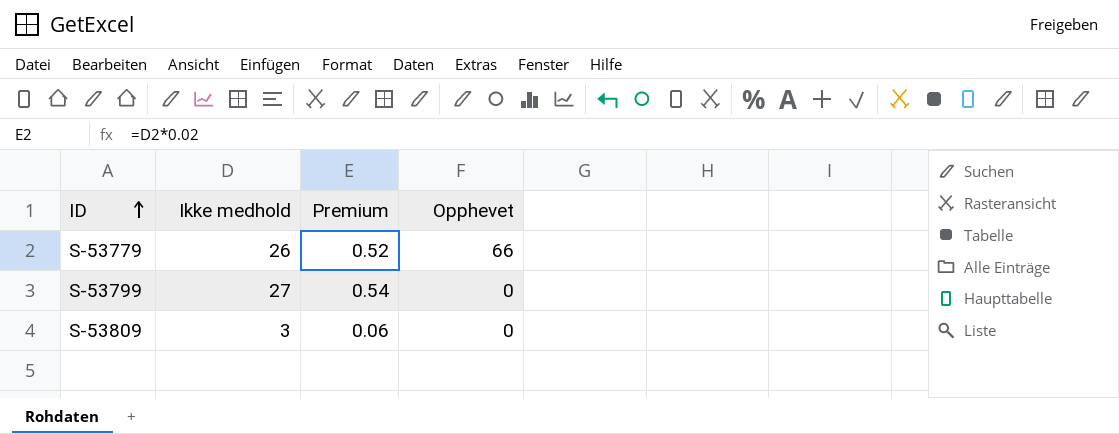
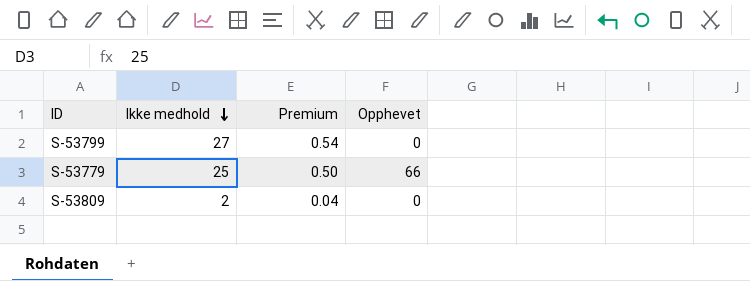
row order: ID ascending -> Ikke medhold descending
S-53779 | Ikke medhold: 26 -> 25
S-53779 | Premium: 0.52 -> 0.50
S-53809 | Ikke medhold: 3 -> 2
S-53809 | Premium: 0.06 -> 0.04

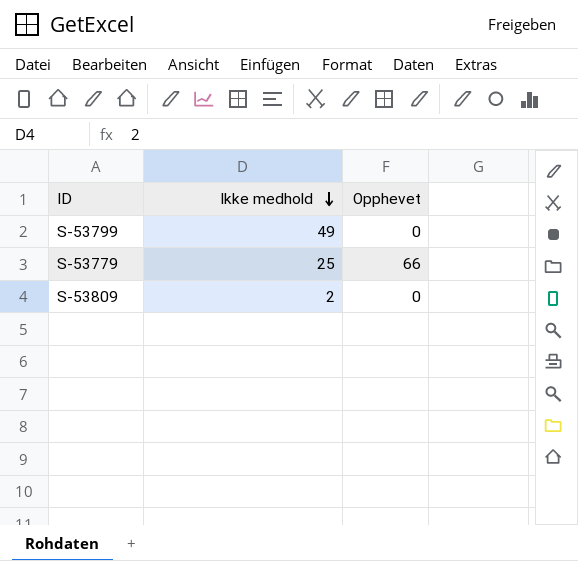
column Premium | formula: [Ikke medhold] * 0.02 -> none
S-53799 | Ikke medhold: 27 -> 49

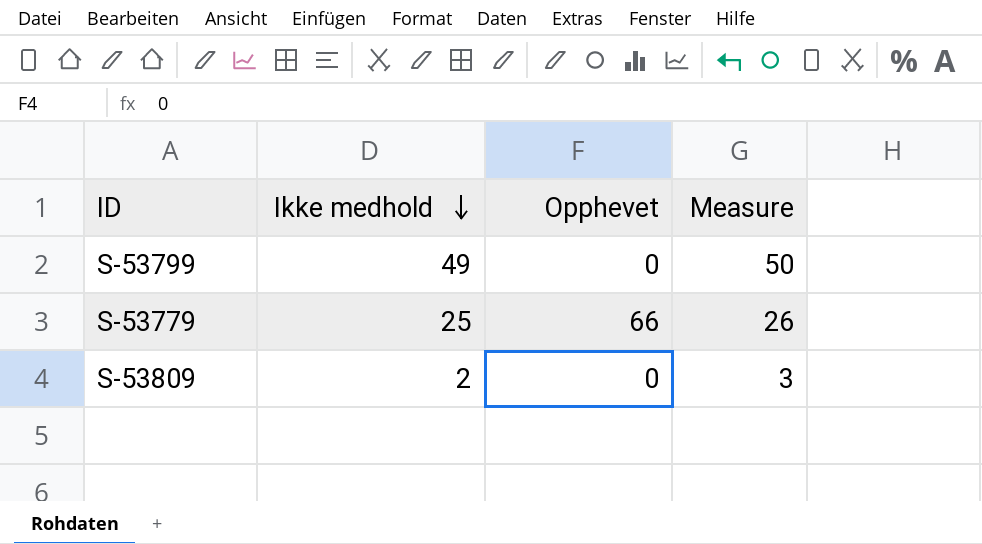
column Measure | formula: none -> [Ikke medhold] + 1

